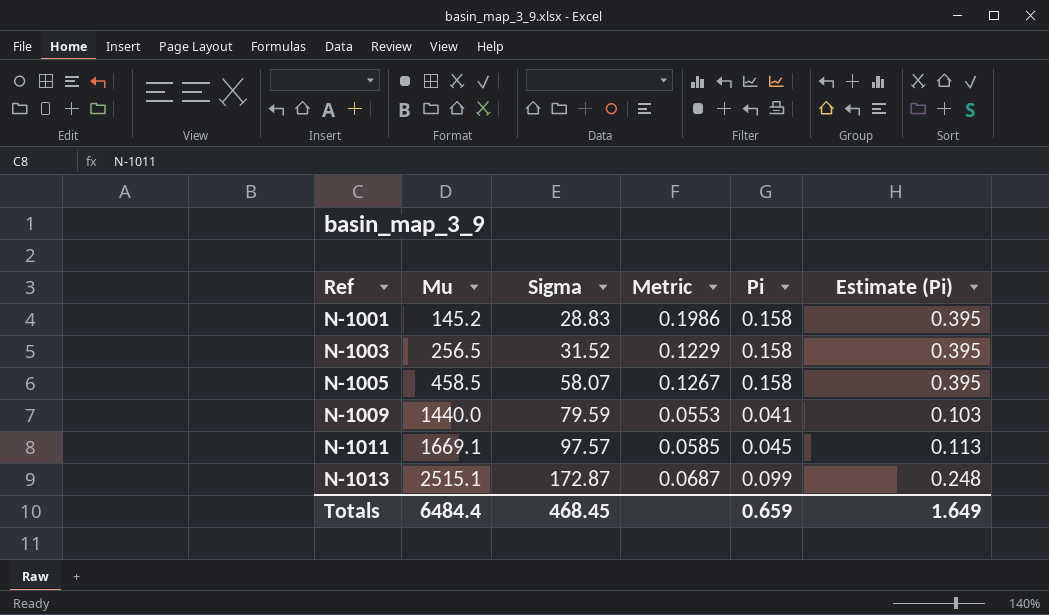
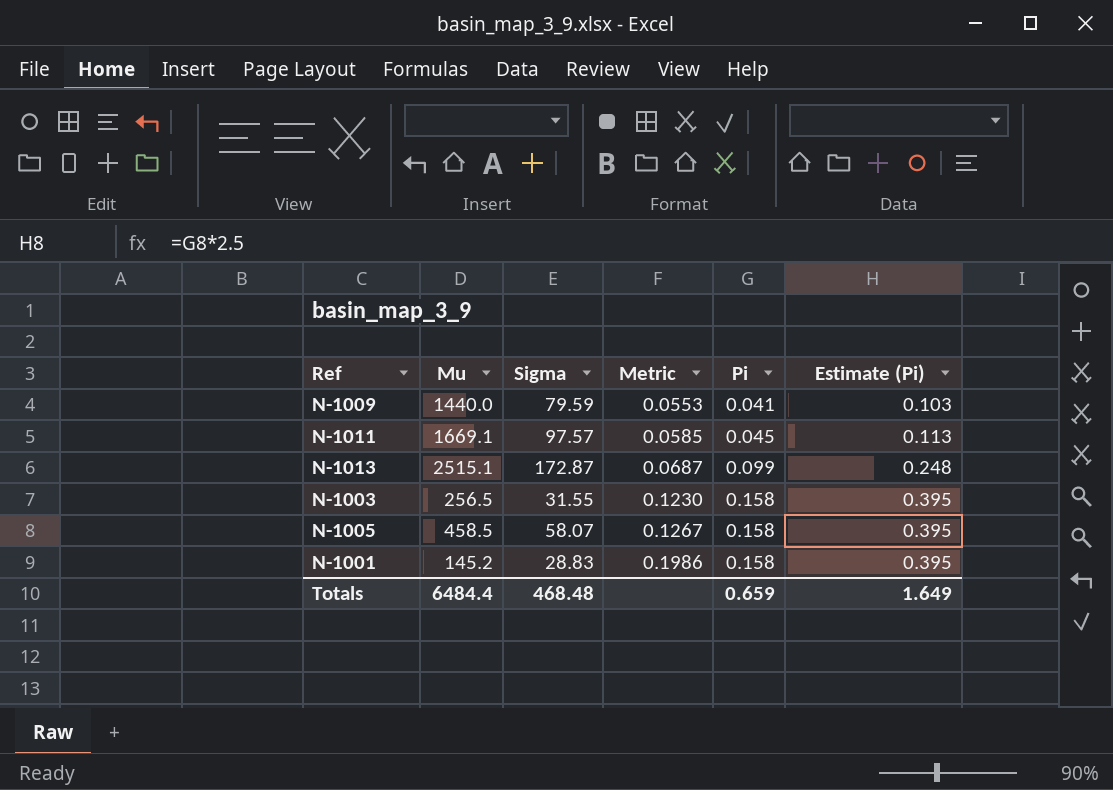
row order: Ref ascending -> Metric ascending
N-1003 | Sigma: 31.52 -> 31.55
N-1003 | Metric: 0.1229 -> 0.1230
Totals | Sigma: 468.45 -> 468.48

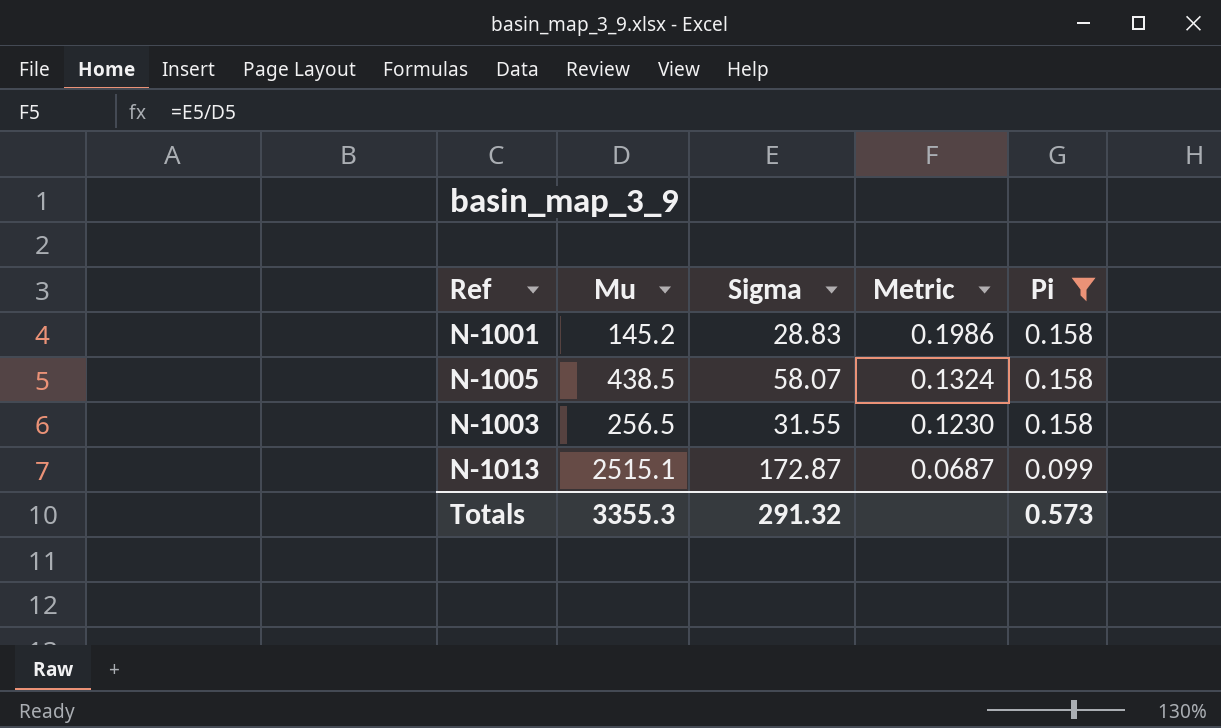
filter: none -> Pi >= 0.099
row order: Metric ascending -> Metric descending
column Estimate (Pi) | formula: [Pi] * 2.5 -> none
N-1005 | Mu: 458.5 -> 438.5
N-1005 | Metric: 0.1267 -> 0.1324
Totals | Mu: 6484.4 -> 3355.3
Totals | Sigma: 468.48 -> 291.32
Totals | Pi: 0.659 -> 0.573

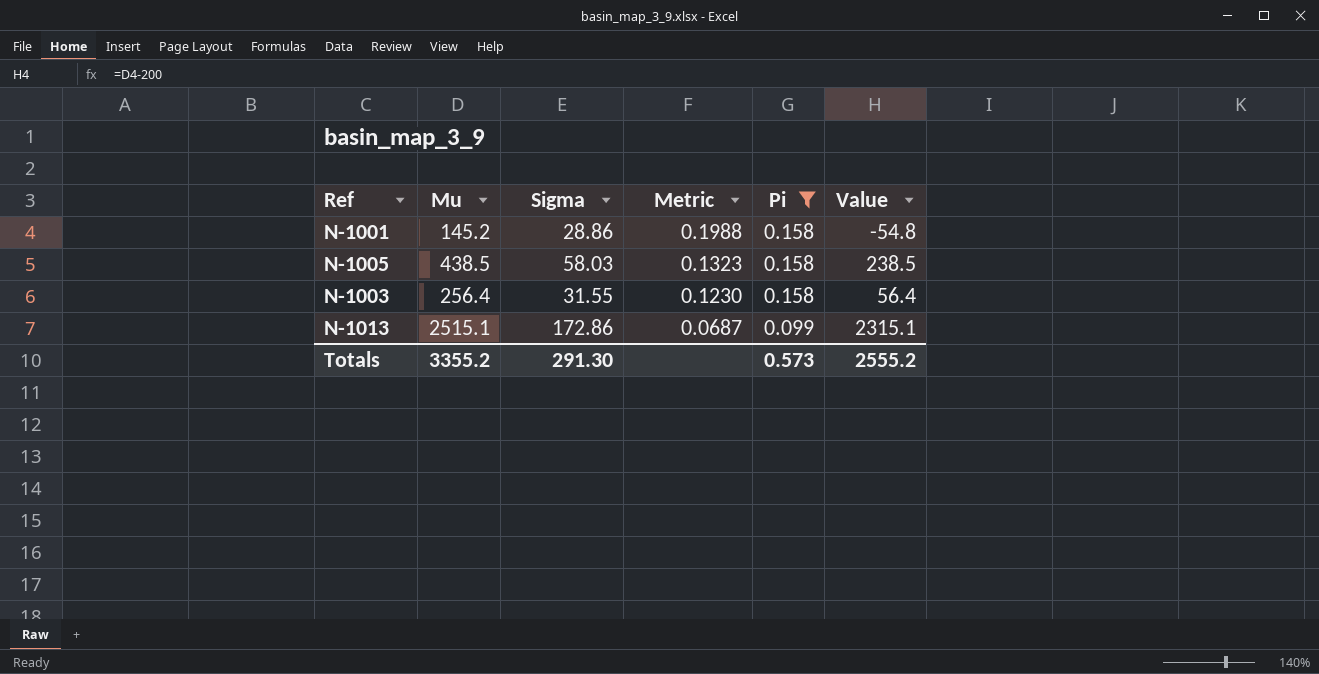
column Value | formula: none -> [Mu] - 200
N-1001 | Sigma: 28.83 -> 28.86
N-1001 | Metric: 0.1986 -> 0.1988
N-1005 | Sigma: 58.07 -> 58.03
N-1005 | Metric: 0.1324 -> 0.1323
N-1003 | Mu: 256.5 -> 256.4
N-1013 | Sigma: 172.87 -> 172.86
Totals | Mu: 3355.3 -> 3355.2
Totals | Sigma: 291.32 -> 291.30

